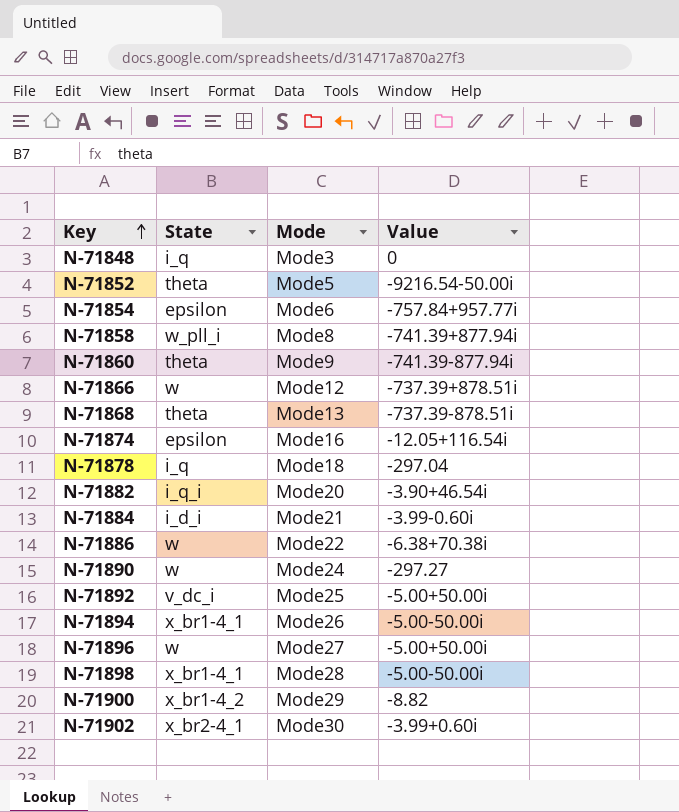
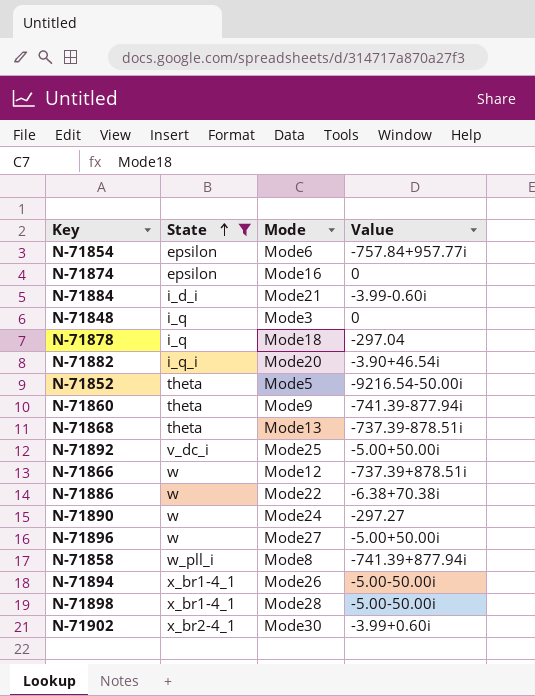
filter: none -> State != x_br1-4_2
row order: Key ascending -> State ascending
N-71874 | Value: -12.05+116.54i -> 0

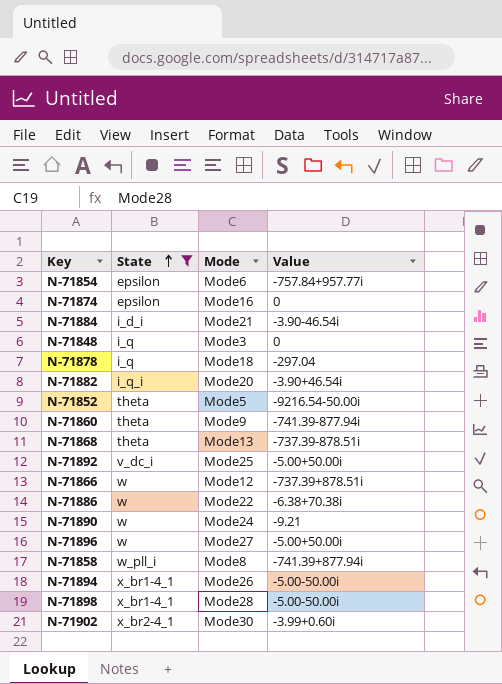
N-71884 | Value: -3.99-0.60i -> -3.90-46.54i
N-71890 | Value: -297.27 -> -9.21

